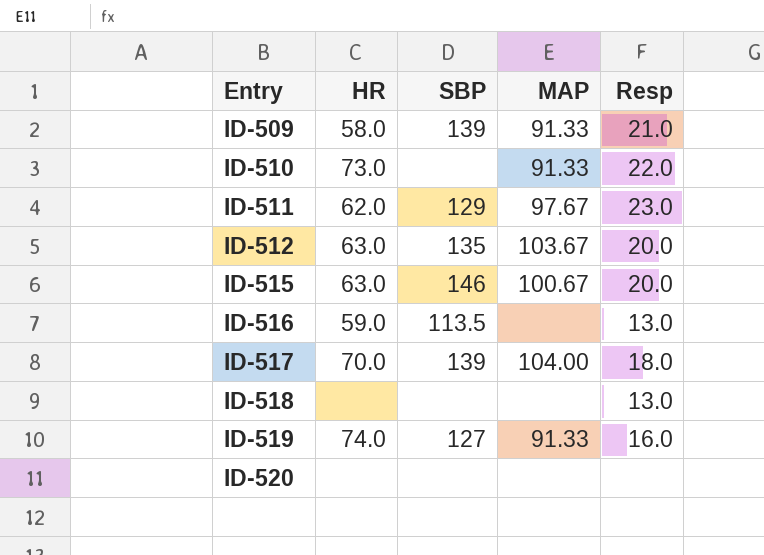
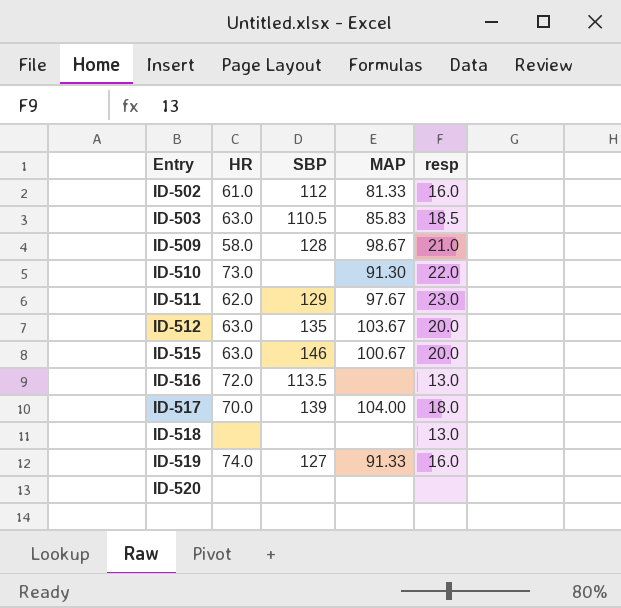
column name: Resp -> resp
row ID-502: none -> 61.0 | 112 | 81.33 | 16.0
row ID-503: none -> 63.0 | 110.5 | 85.83 | 18.5
ID-509 | SBP: 139 -> 128
ID-509 | MAP: 91.33 -> 98.67
ID-510 | MAP: 91.33 -> 91.30
ID-516 | HR: 59.0 -> 72.0

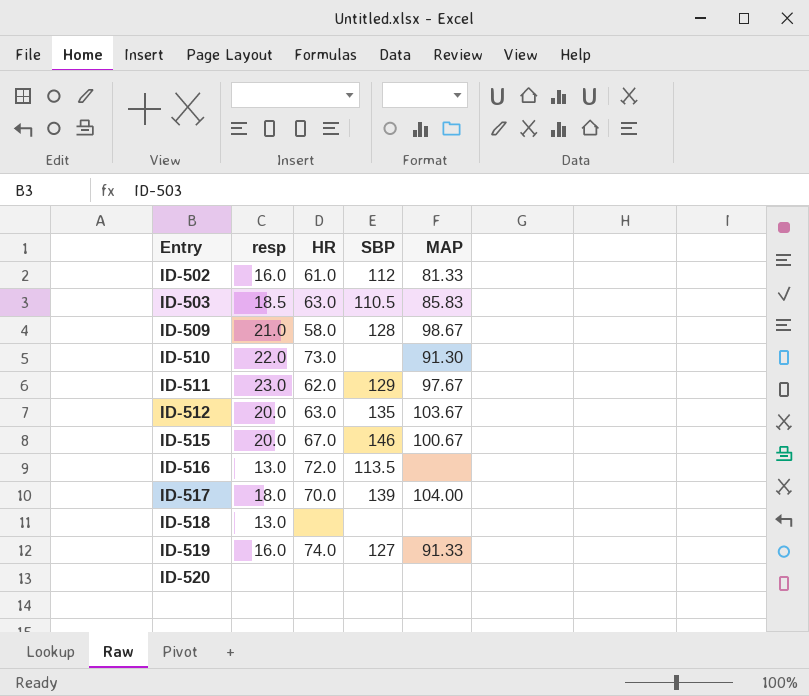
column resp | position: 5 -> 2
ID-515 | HR: 63.0 -> 67.0

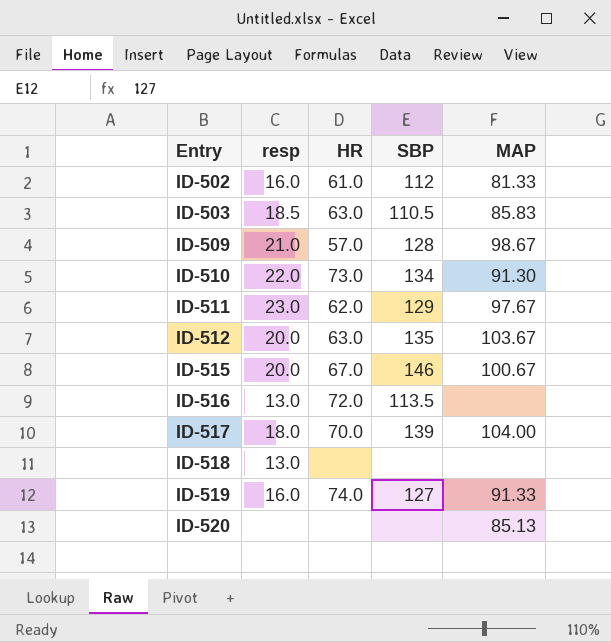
ID-509 | HR: 58.0 -> 57.0
ID-510 | SBP: none -> 134
ID-520 | MAP: none -> 85.13

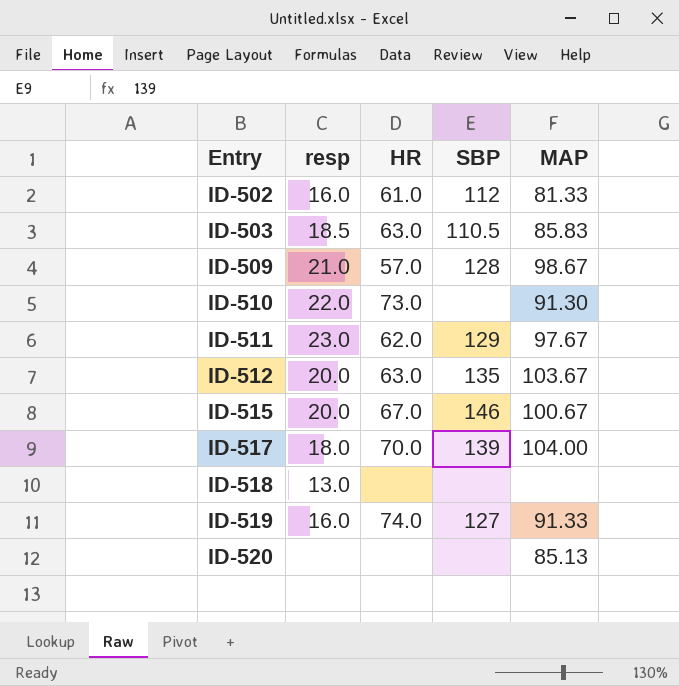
row ID-516: 13.0 | 72.0 | 113.5 | none -> none
ID-510 | SBP: 134 -> none

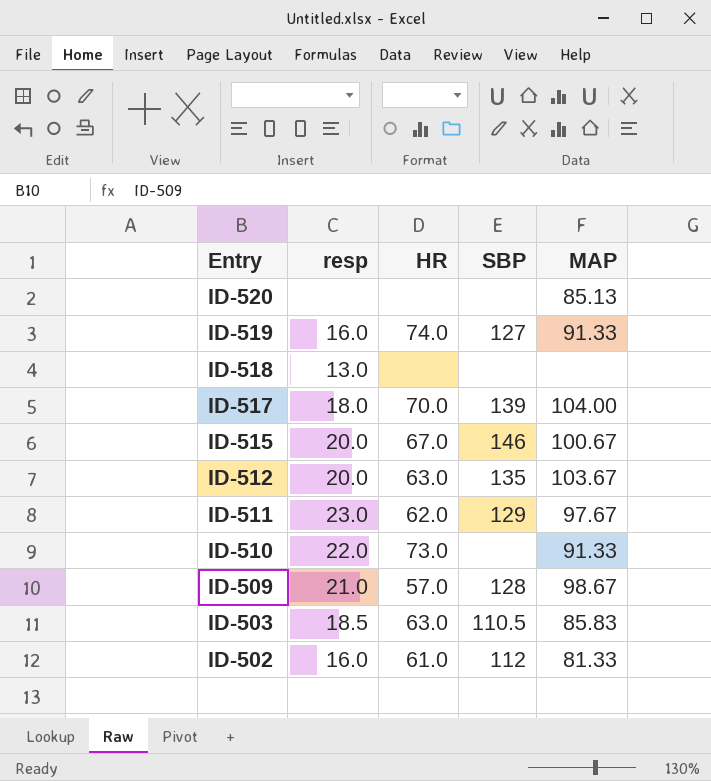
row order: Entry ascending -> Entry descending
ID-510 | MAP: 91.30 -> 91.33

